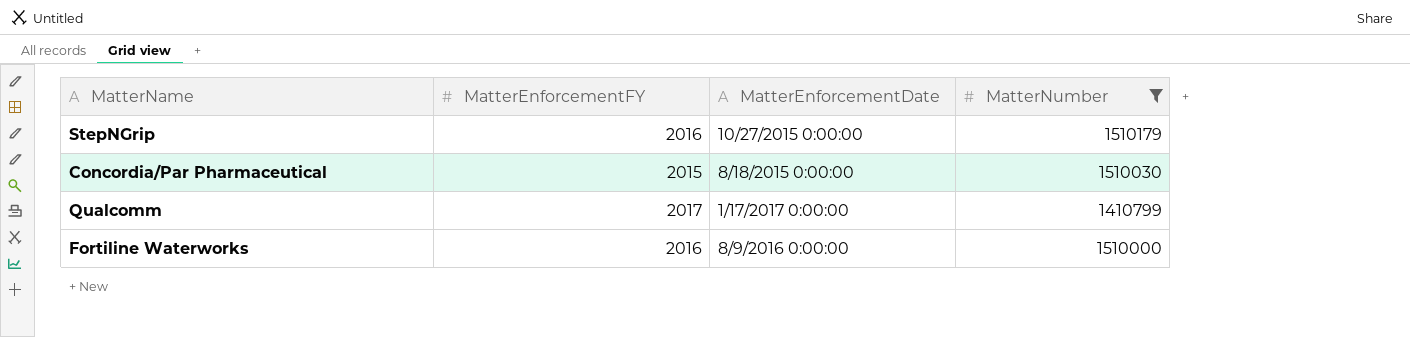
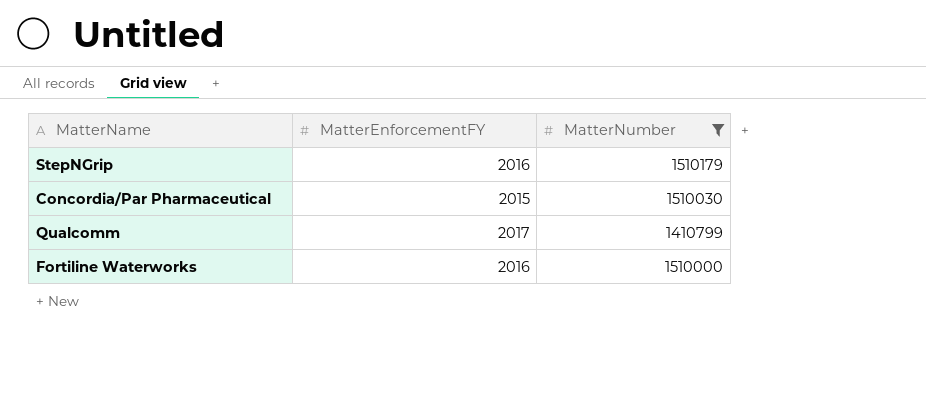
column MatterEnforcementDate | position: 3 -> none

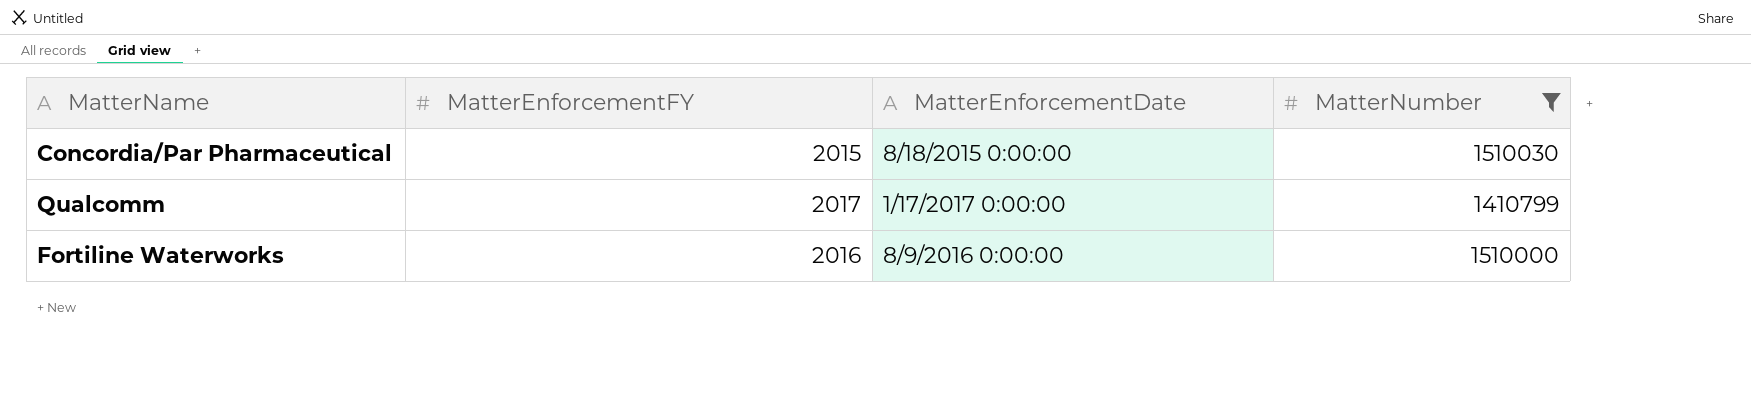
column MatterEnforcementDate | position: none -> 3
row StepNGrip: 2016 | 1510179 -> none

